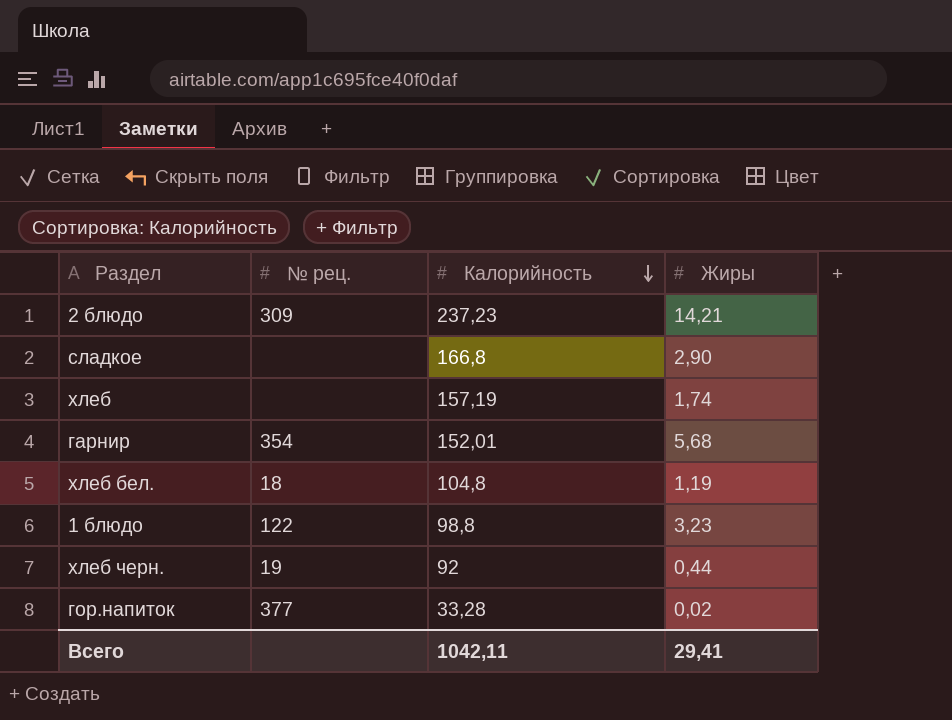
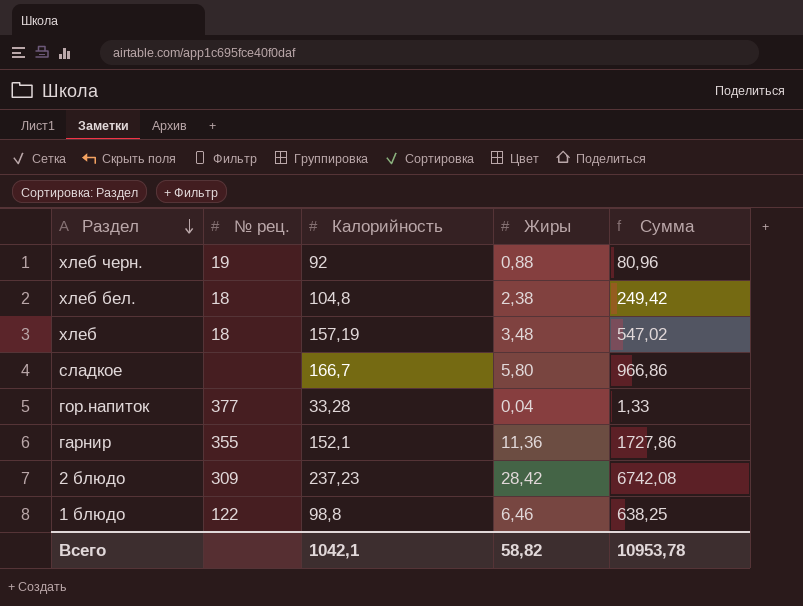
row order: Калорийность descending -> Раздел descending
column Сумма | formula: none -> [Калорийность] * [Жиры]
хлеб черн. | Жиры: 0,44 -> 0,88
хлеб бел. | Жиры: 1,19 -> 2,38
хлеб | № рец.: none -> 18
хлеб | Жиры: 1,74 -> 3,48
сладкое | Калорийность: 166,8 -> 166,7
сладкое | Жиры: 2,90 -> 5,80
гор.напиток | Жиры: 0,02 -> 0,04
гарнир | № рец.: 354 -> 355
гарнир | Калорийность: 152,01 -> 152,1
гарнир | Жиры: 5,68 -> 11,36
2 блюдо | Жиры: 14,21 -> 28,42
1 блюдо | Жиры: 3,23 -> 6,46
Всего | Калорийность: 1042,11 -> 1042,1
Всего | Жиры: 29,41 -> 58,82

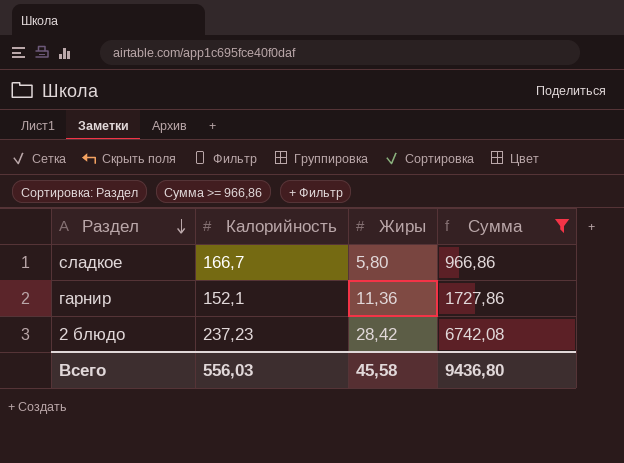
filter: none -> Сумма >= 966,86
column № рец. | position: 2 -> none
Всего | Калорийность: 1042,1 -> 556,03
Всего | Жиры: 58,82 -> 45,58
Всего | Сумма: 10953,78 -> 9436,80

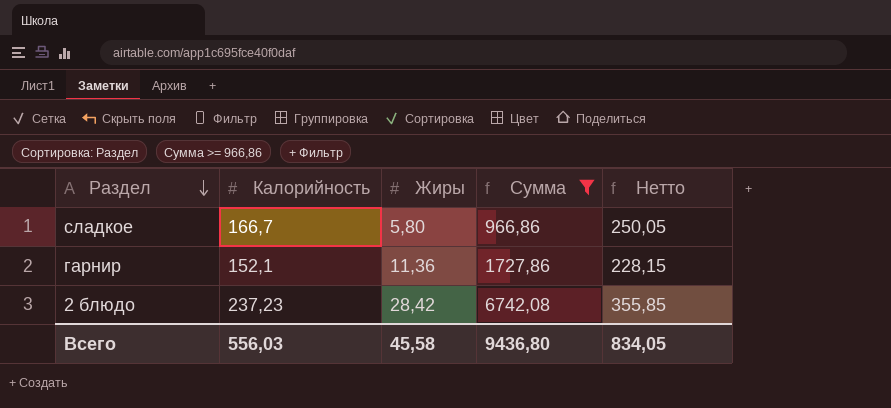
column Нетто | formula: none -> [Калорийность] * 1,5

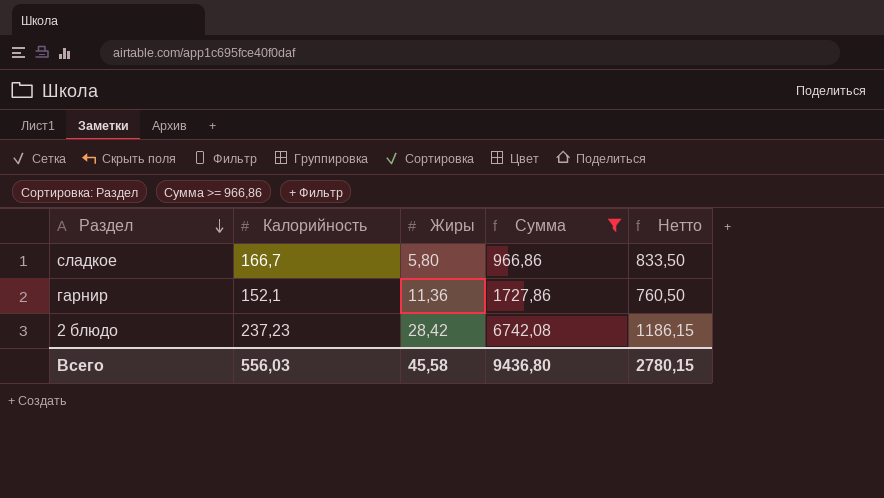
column Нетто | formula: [Калорийность] * 1,5 -> [Калорийность] * 5
Всего | Нетто: 834,05 -> 2780,15

